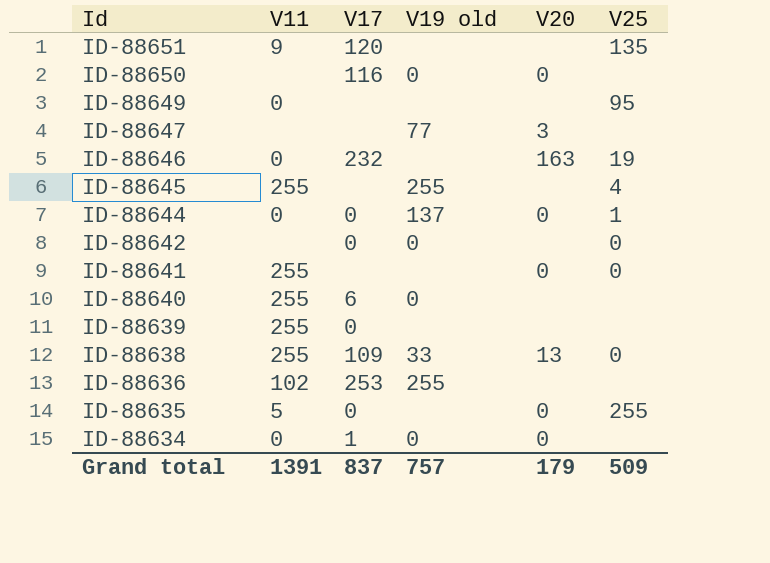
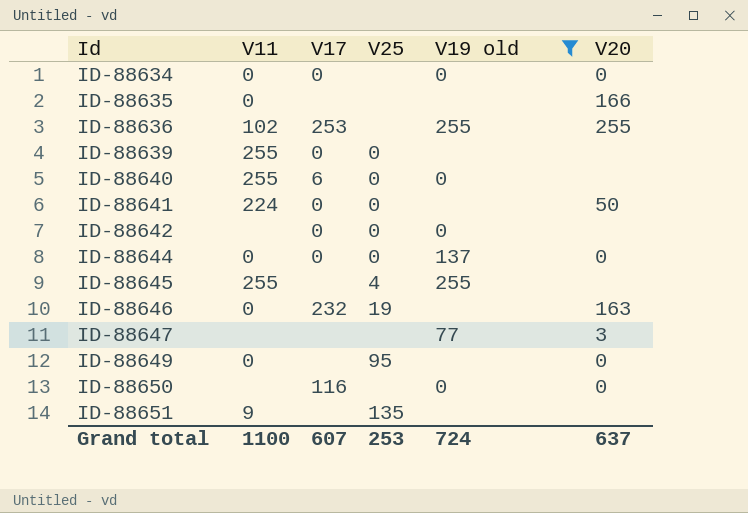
filter: none -> V19 old != 33
row order: Id descending -> Id ascending
column V25 | position: 6 -> 4
ID-88634 | V17: 1 -> 0
ID-88635 | V11: 5 -> 0
ID-88635 | V17: 0 -> none
ID-88635 | V25: 255 -> none
ID-88635 | V20: 0 -> 166
ID-88636 | V20: none -> 255
ID-88639 | V25: none -> 0
ID-88640 | V25: none -> 0
ID-88641 | V11: 255 -> 224
ID-88641 | V17: none -> 0
ID-88641 | V20: 0 -> 50
ID-88644 | V25: 1 -> 0
ID-88649 | V20: none -> 0
ID-88651 | V17: 120 -> none
Grand total | V11: 1391 -> 1100
Grand total | V17: 837 -> 607
Grand total | V25: 509 -> 253
Grand total | V19 old: 757 -> 724
Grand total | V20: 179 -> 637

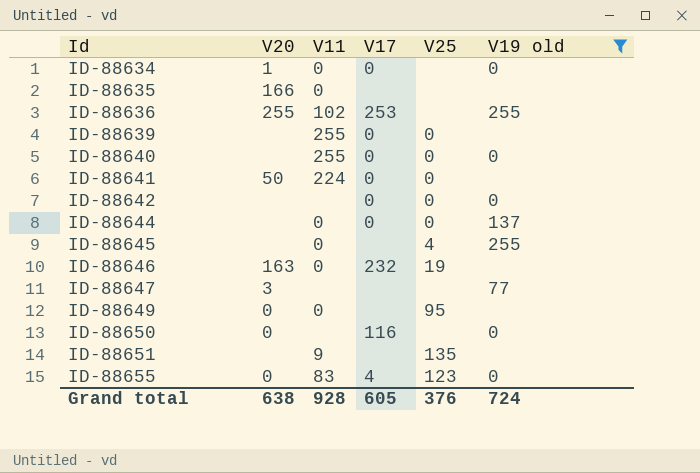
column V20 | position: 6 -> 2
ID-88634 | V20: 0 -> 1
ID-88640 | V17: 6 -> 0
ID-88644 | V20: 0 -> none
ID-88645 | V11: 255 -> 0
row ID-88655: none -> 0 | 83 | 4 | 123 | 0
Grand total | V20: 637 -> 638
Grand total | V11: 1100 -> 928
Grand total | V17: 607 -> 605
Grand total | V25: 253 -> 376

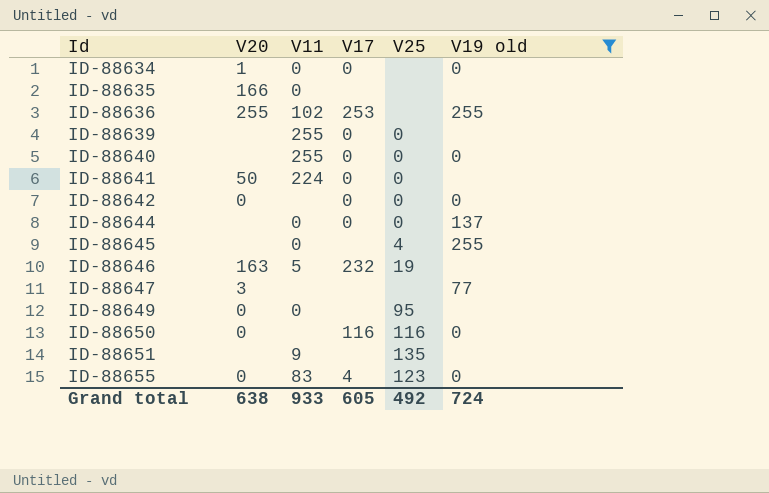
ID-88642 | V20: none -> 0
ID-88646 | V11: 0 -> 5
ID-88650 | V25: none -> 116
Grand total | V11: 928 -> 933
Grand total | V25: 376 -> 492

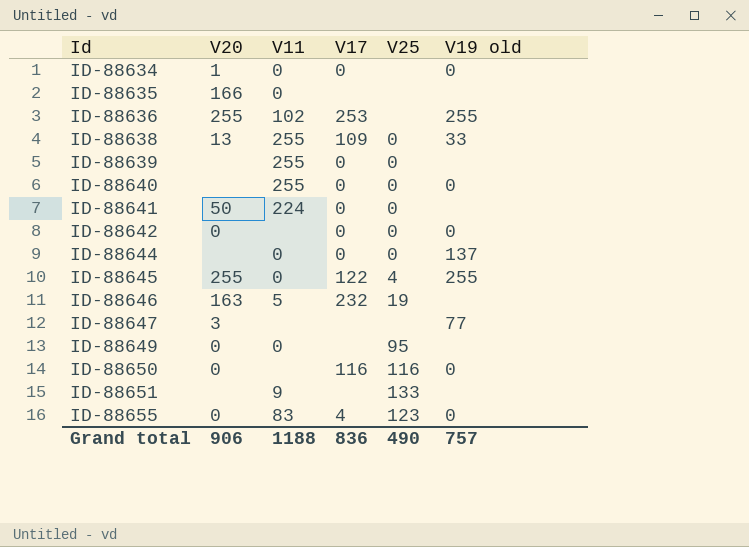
filter: V19 old != 33 -> none
ID-88645 | V20: none -> 255
ID-88645 | V17: none -> 122
ID-88651 | V25: 135 -> 133
Grand total | V20: 638 -> 906
Grand total | V11: 933 -> 1188
Grand total | V17: 605 -> 836
Grand total | V25: 492 -> 490
Grand total | V19 old: 724 -> 757

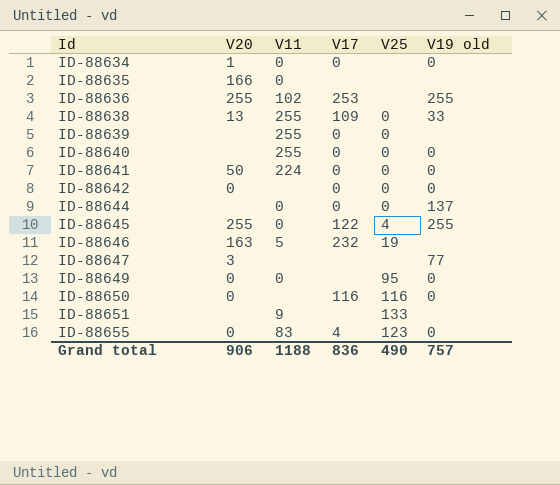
ID-88641 | V19 old: none -> 0
ID-88649 | V19 old: none -> 0

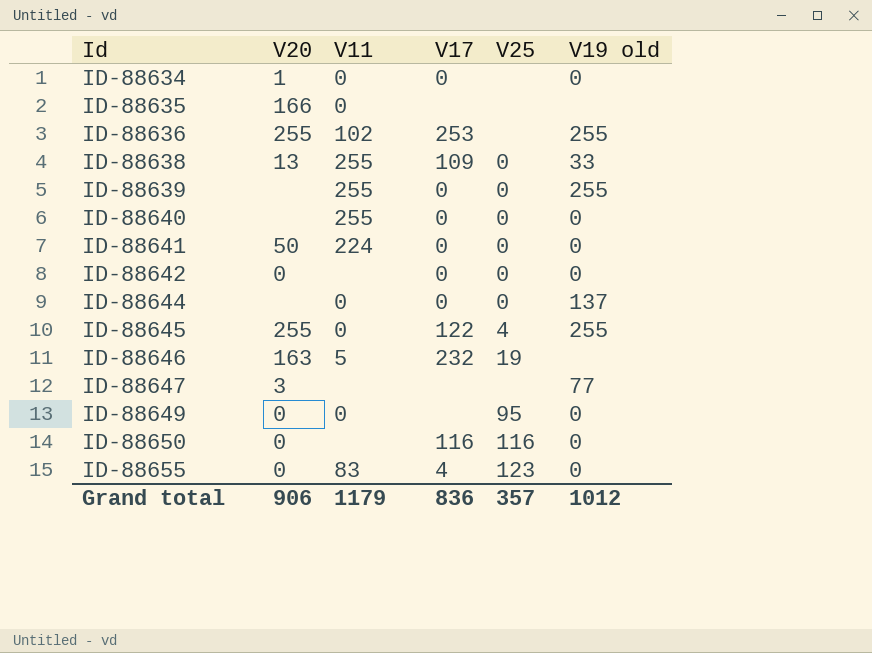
row ID-88651: none | 9 | none | 133 | none -> none
ID-88639 | V19 old: none -> 255
Grand total | V11: 1188 -> 1179
Grand total | V25: 490 -> 357
Grand total | V19 old: 757 -> 1012

